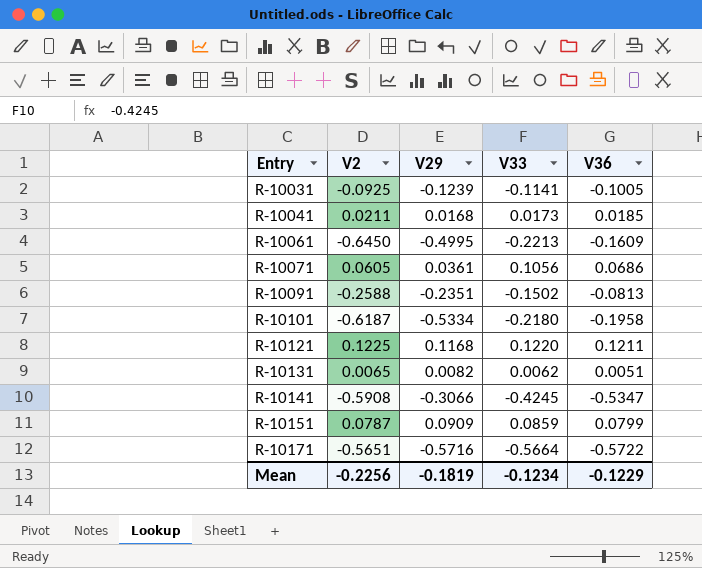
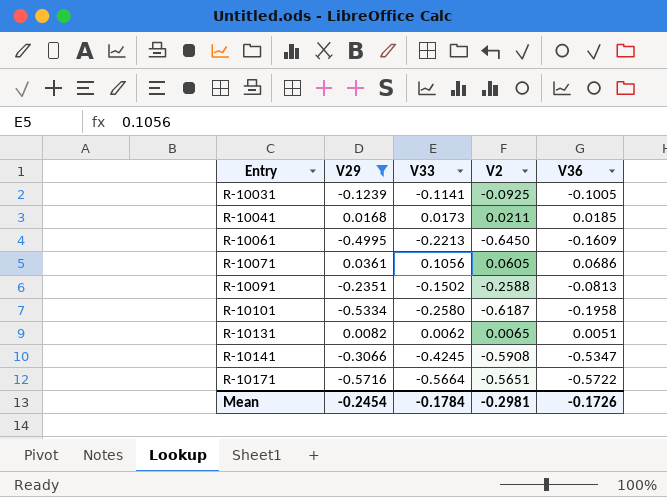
filter: none -> V29 <= 0.0361
column V2 | position: 2 -> 4
R-10101 | V33: -0.2180 -> -0.2580
Mean | V29: -0.1819 -> -0.2454
Mean | V33: -0.1234 -> -0.1784
Mean | V2: -0.2256 -> -0.2981
Mean | V36: -0.1229 -> -0.1726

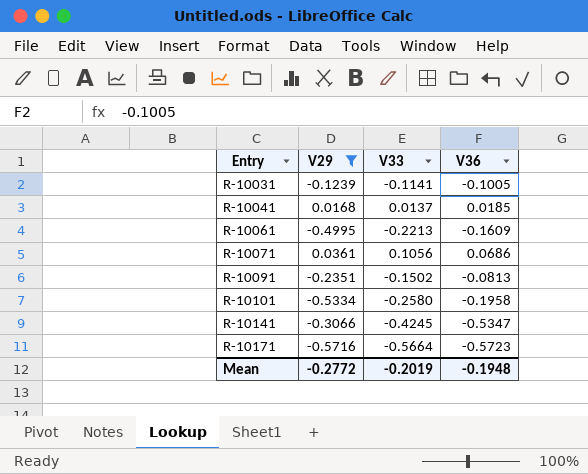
column V2 | position: 4 -> none
row R-10131: 0.0082 | 0.0062 | 0.0065 | 0.0051 -> none
R-10041 | V33: 0.0173 -> 0.0137
R-10171 | V36: -0.5722 -> -0.5723
Mean | V29: -0.2454 -> -0.2772
Mean | V33: -0.1784 -> -0.2019
Mean | V36: -0.1726 -> -0.1948

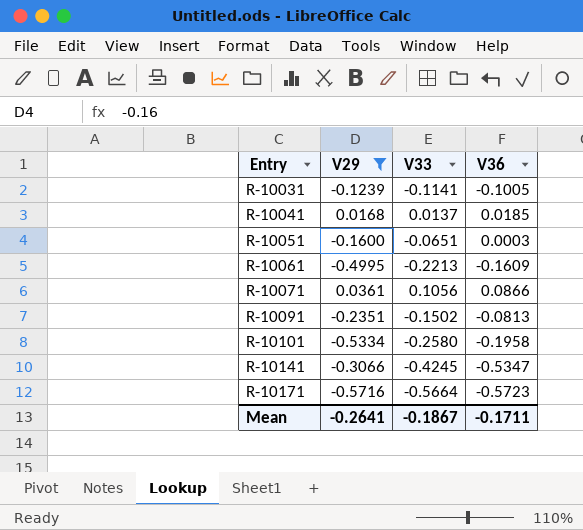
row R-10051: none -> -0.1600 | -0.0651 | 0.0003
R-10071 | V36: 0.0686 -> 0.0866
Mean | V29: -0.2772 -> -0.2641
Mean | V33: -0.2019 -> -0.1867
Mean | V36: -0.1948 -> -0.1711

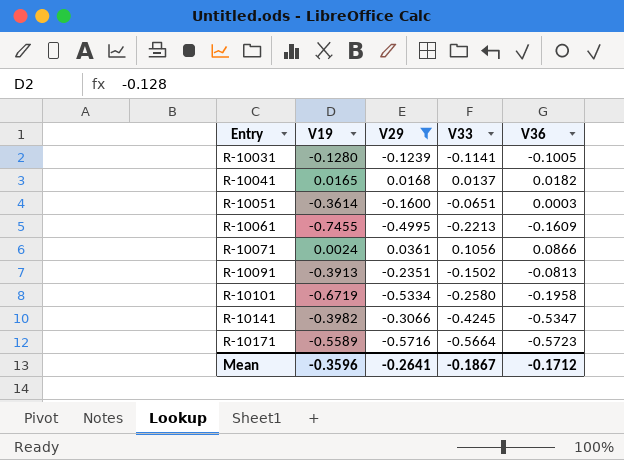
column V19 | position: none -> 2
R-10041 | V36: 0.0185 -> 0.0182
Mean | V36: -0.1711 -> -0.1712

